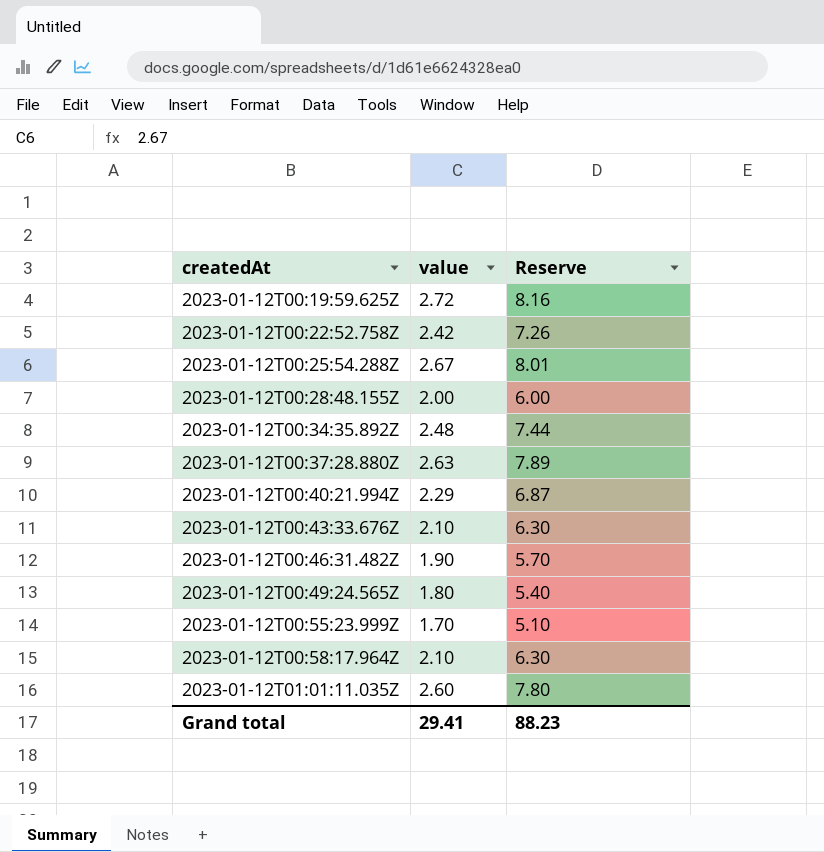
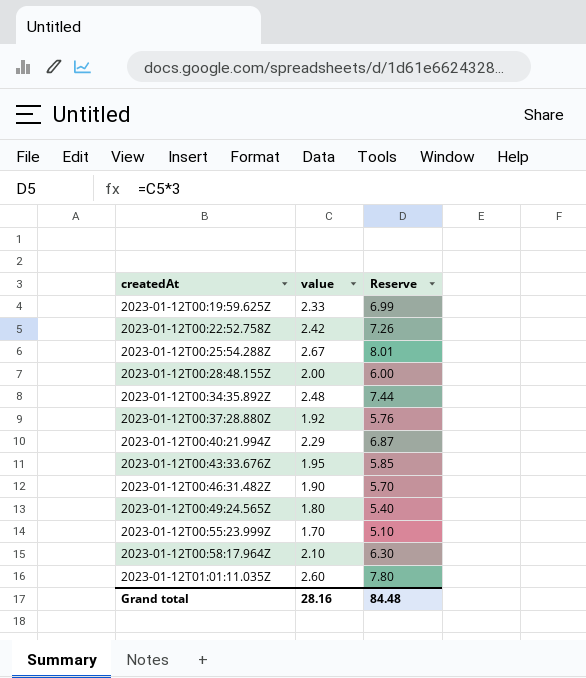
2023-01-12T00:19:59.625Z | value: 2.72 -> 2.33
2023-01-12T00:19:59.625Z | Reserve: 8.16 -> 6.99
2023-01-12T00:37:28.880Z | value: 2.63 -> 1.92
2023-01-12T00:37:28.880Z | Reserve: 7.89 -> 5.76
2023-01-12T00:43:33.676Z | value: 2.10 -> 1.95
2023-01-12T00:43:33.676Z | Reserve: 6.30 -> 5.85
Grand total | value: 29.41 -> 28.16
Grand total | Reserve: 88.23 -> 84.48

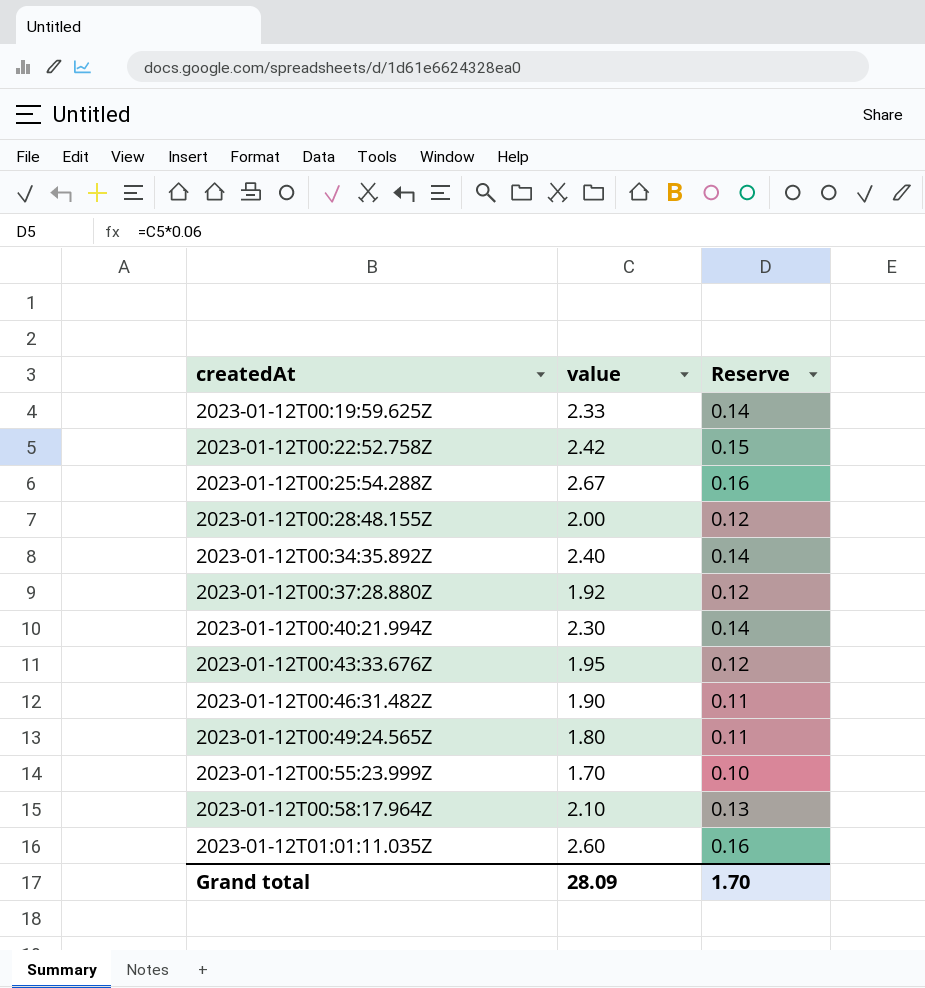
column Reserve | formula: [value] * 3 -> [value] * 0.06
2023-01-12T00:34:35.892Z | value: 2.48 -> 2.40
2023-01-12T00:40:21.994Z | value: 2.29 -> 2.30
Grand total | value: 28.16 -> 28.09
Grand total | Reserve: 84.48 -> 1.70

